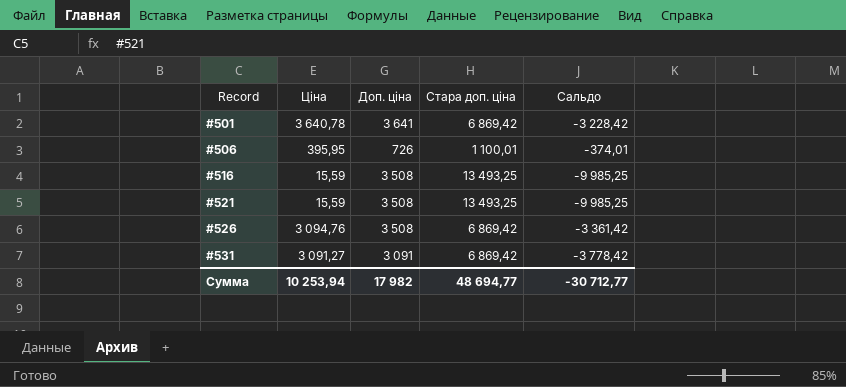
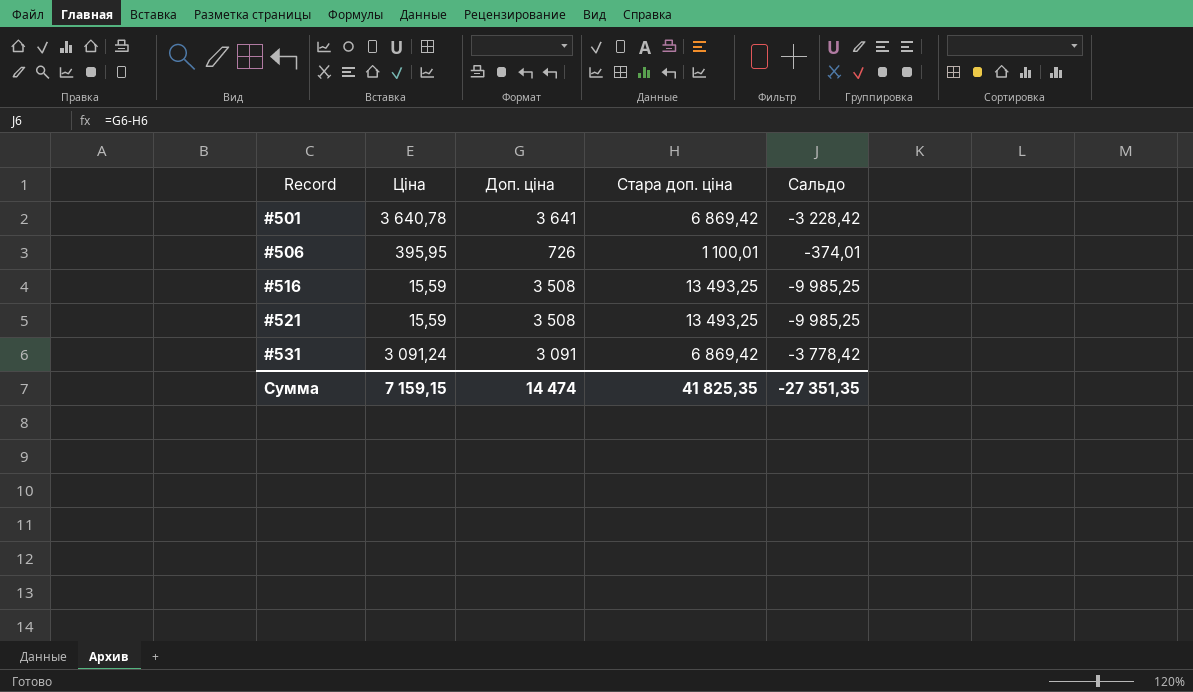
row #526: 3 094,76 | 3 508 | 6 869,42 | -3 361,42 -> none
#531 | Ціна: 3 091,27 -> 3 091,24
Сумма | Ціна: 10 253,94 -> 7 159,15
Сумма | Доп. ціна: 17 982 -> 14 474
Сумма | Стара доп. ціна: 48 694,77 -> 41 825,35
Сумма | Сальдо: -30 712,77 -> -27 351,35

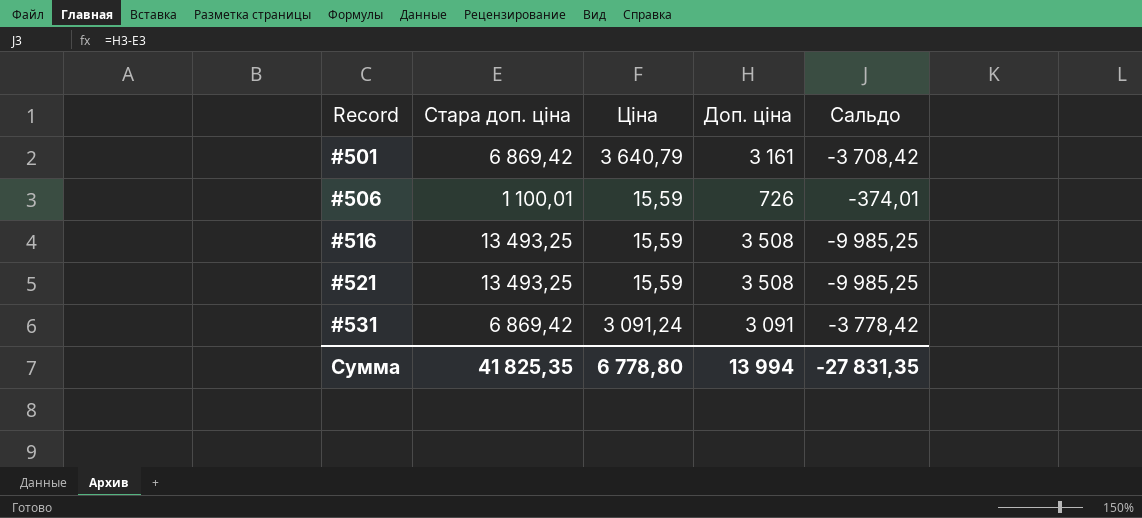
column Стара доп. ціна | position: 4 -> 2
#501 | Ціна: 3 640,78 -> 3 640,79
#501 | Доп. ціна: 3 641 -> 3 161
#501 | Сальдо: -3 228,42 -> -3 708,42
#506 | Ціна: 395,95 -> 15,59
Сумма | Ціна: 7 159,15 -> 6 778,80
Сумма | Доп. ціна: 14 474 -> 13 994
Сумма | Сальдо: -27 351,35 -> -27 831,35

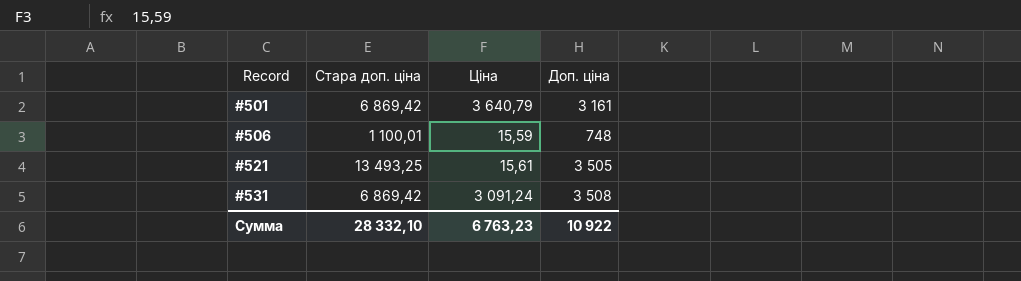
column Сальдо | formula: [Доп. ціна] - [Стара доп. ціна] -> none
row #516: 13 493,25 | 15,59 | 3 508 | -9 985,25 -> none
#506 | Доп. ціна: 726 -> 748
#521 | Ціна: 15,59 -> 15,61
#521 | Доп. ціна: 3 508 -> 3 505
#531 | Доп. ціна: 3 091 -> 3 508
Сумма | Стара доп. ціна: 41 825,35 -> 28 332,10
Сумма | Ціна: 6 778,80 -> 6 763,23
Сумма | Доп. ціна: 13 994 -> 10 922

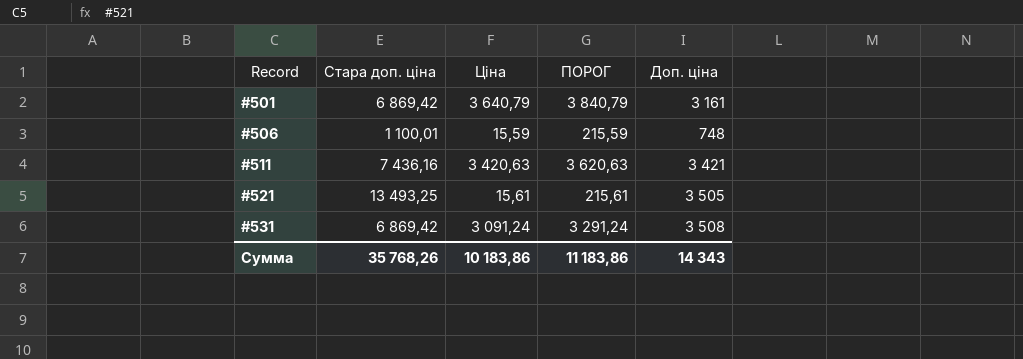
column ПОРОГ | formula: none -> [Ціна] + 200
row #511: none -> 7 436,16 | 3 420,63 | 3 620,63 | 3 421
Сумма | Стара доп. ціна: 28 332,10 -> 35 768,26
Сумма | Ціна: 6 763,23 -> 10 183,86
Сумма | Доп. ціна: 10 922 -> 14 343

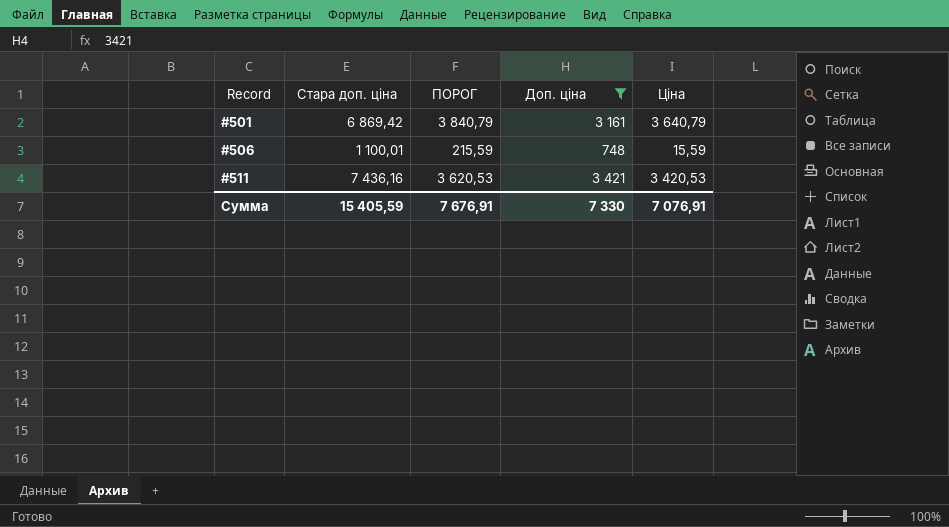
filter: none -> Доп. ціна <= 3 421
column Ціна | position: 3 -> 5
#511 | ПОРОГ: 3 620,63 -> 3 620,53
#511 | Ціна: 3 420,63 -> 3 420,53
Сумма | Стара доп. ціна: 35 768,26 -> 15 405,59
Сумма | ПОРОГ: 11 183,86 -> 7 676,91
Сумма | Доп. ціна: 14 343 -> 7 330
Сумма | Ціна: 10 183,86 -> 7 076,91

